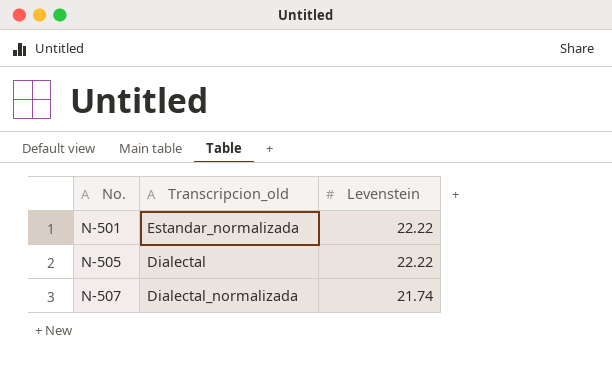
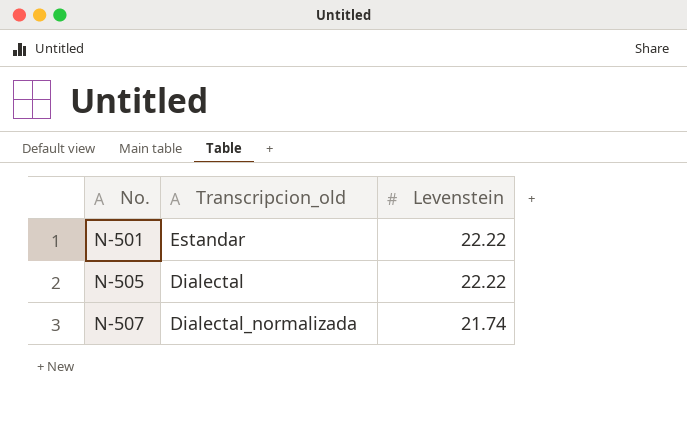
N-501 | Transcripcion_old: Estandar_normalizada -> Estandar

